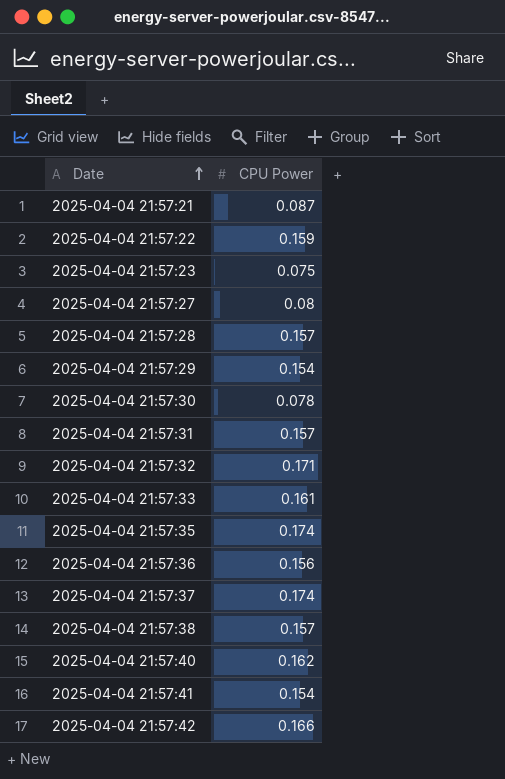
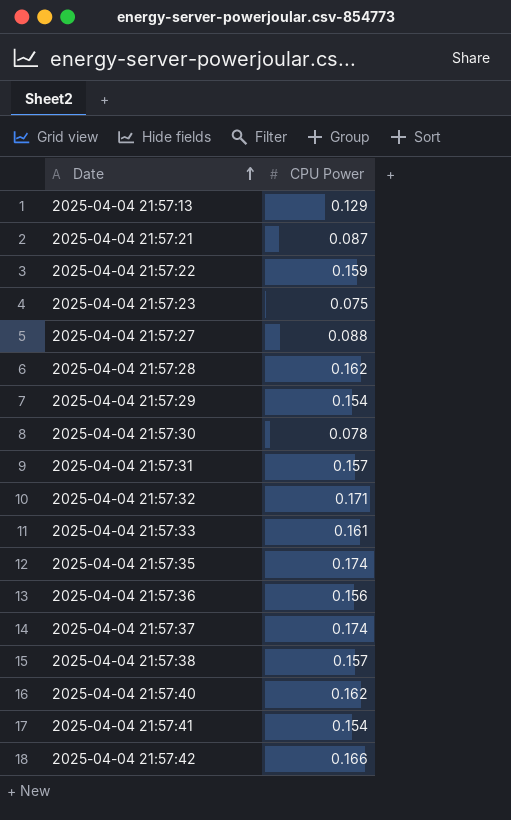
row 2025-04-04 21:57:13: none -> 0.129
2025-04-04 21:57:27 | CPU Power: 0.08 -> 0.088
2025-04-04 21:57:28 | CPU Power: 0.157 -> 0.162

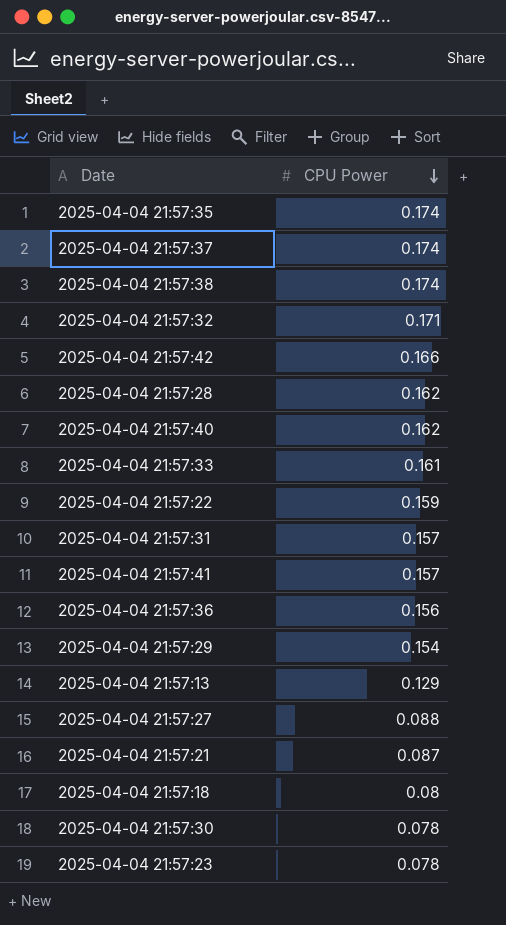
row order: Date ascending -> CPU Power descending
2025-04-04 21:57:38 | CPU Power: 0.157 -> 0.174
2025-04-04 21:57:41 | CPU Power: 0.154 -> 0.157
row 2025-04-04 21:57:18: none -> 0.08
2025-04-04 21:57:23 | CPU Power: 0.075 -> 0.078

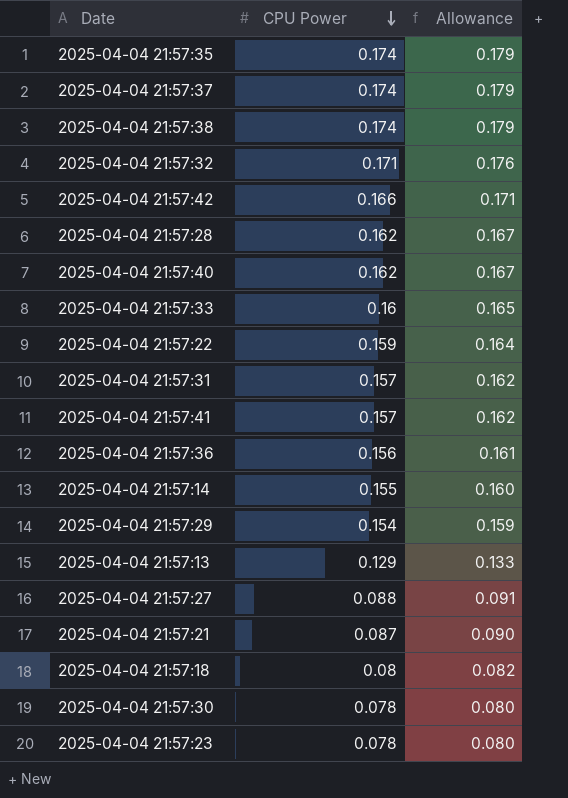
column Allowance | formula: none -> [CPU Power] * 1.03
2025-04-04 21:57:33 | CPU Power: 0.161 -> 0.16
row 2025-04-04 21:57:14: none -> 0.155 | 0.160

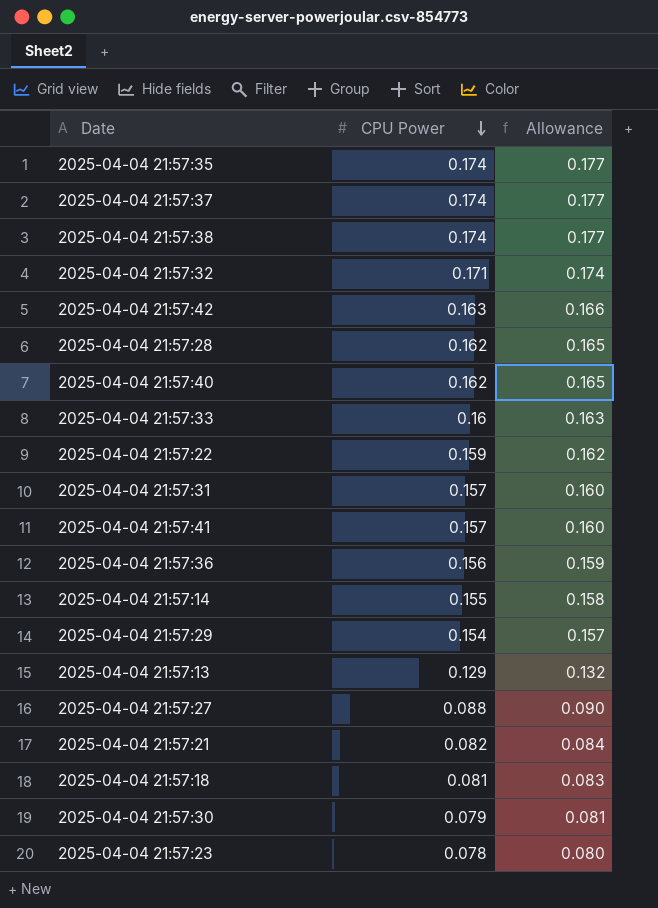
column Allowance | formula: [CPU Power] * 1.03 -> [CPU Power] * 1.02
2025-04-04 21:57:42 | CPU Power: 0.166 -> 0.163
2025-04-04 21:57:21 | CPU Power: 0.087 -> 0.082
2025-04-04 21:57:18 | CPU Power: 0.08 -> 0.081
2025-04-04 21:57:30 | CPU Power: 0.078 -> 0.079

